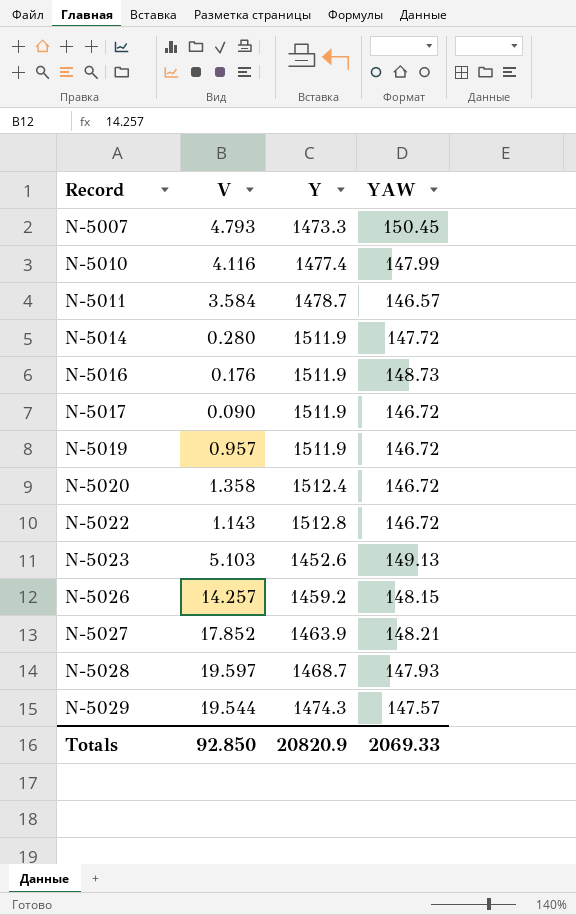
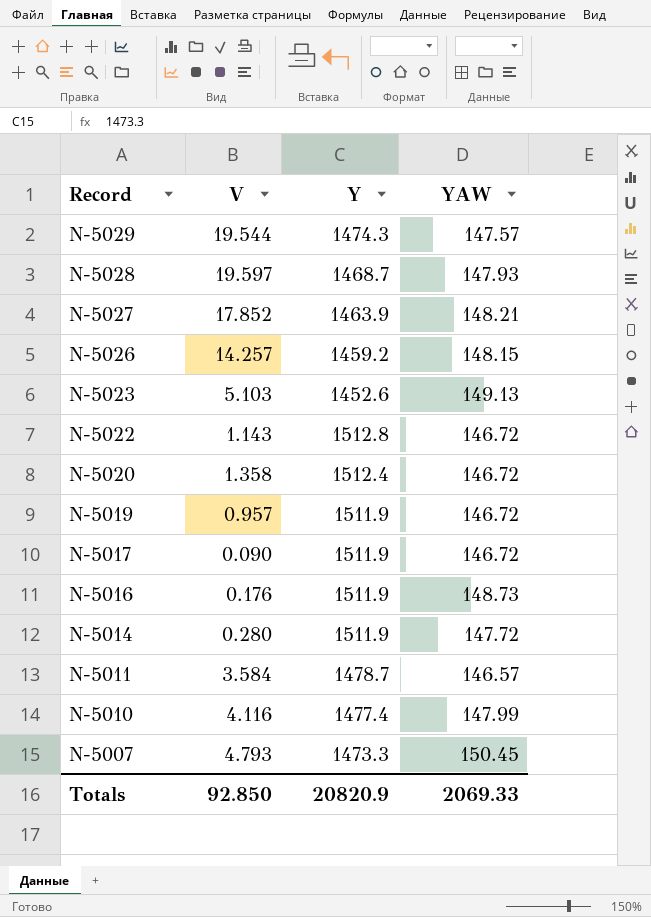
row order: Record ascending -> Record descending

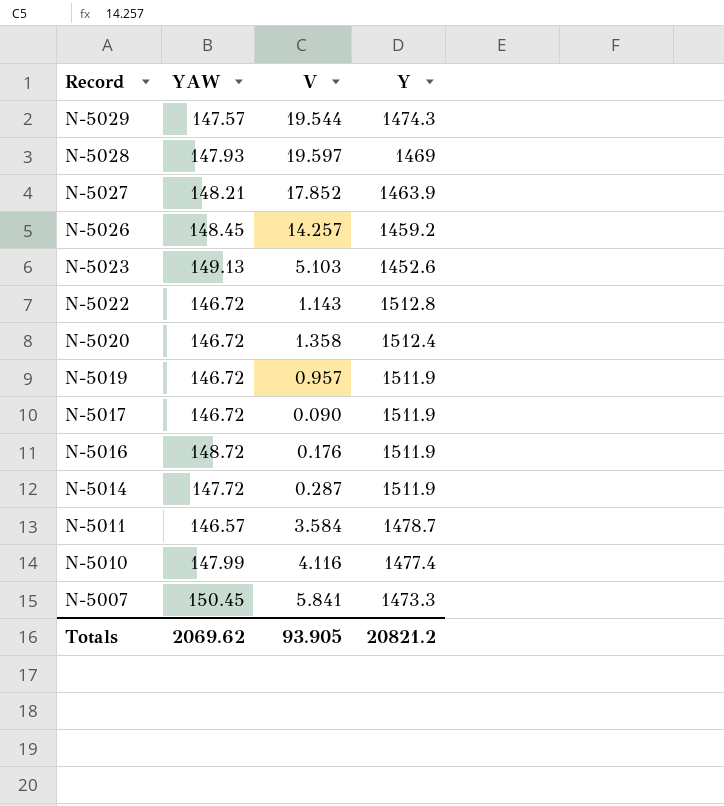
column YAW | position: 4 -> 2
N-5028 | Y: 1468.7 -> 1469
N-5026 | YAW: 148.15 -> 148.45
N-5016 | YAW: 148.73 -> 148.72
N-5014 | V: 0.280 -> 0.287
N-5007 | V: 4.793 -> 5.841
Totals | YAW: 2069.33 -> 2069.62
Totals | V: 92.850 -> 93.905
Totals | Y: 20820.9 -> 20821.2

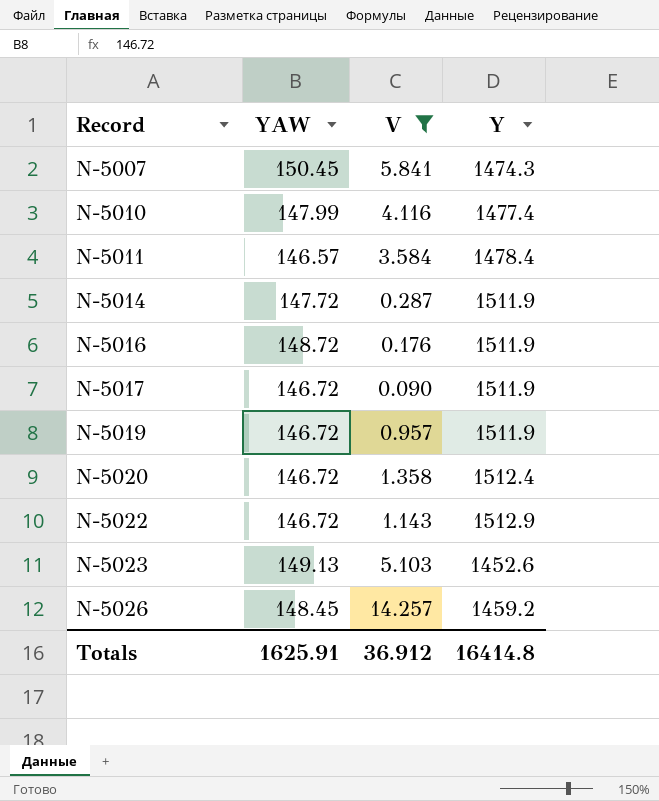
filter: none -> V <= 14.257
row order: Record descending -> Record ascending
N-5007 | Y: 1473.3 -> 1474.3
N-5011 | Y: 1478.7 -> 1478.4
N-5022 | Y: 1512.8 -> 1512.9
Totals | YAW: 2069.62 -> 1625.91
Totals | V: 93.905 -> 36.912
Totals | Y: 20821.2 -> 16414.8

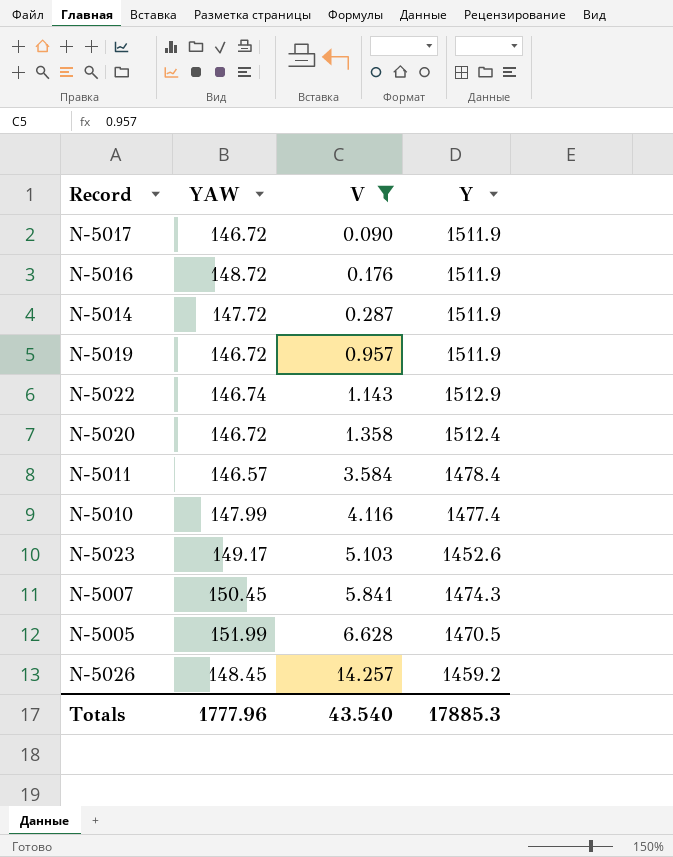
row order: Record ascending -> V ascending
N-5022 | YAW: 146.72 -> 146.74
N-5023 | YAW: 149.13 -> 149.17
row N-5005: none -> 151.99 | 6.628 | 1470.5
Totals | YAW: 1625.91 -> 1777.96
Totals | V: 36.912 -> 43.540
Totals | Y: 16414.8 -> 17885.3

